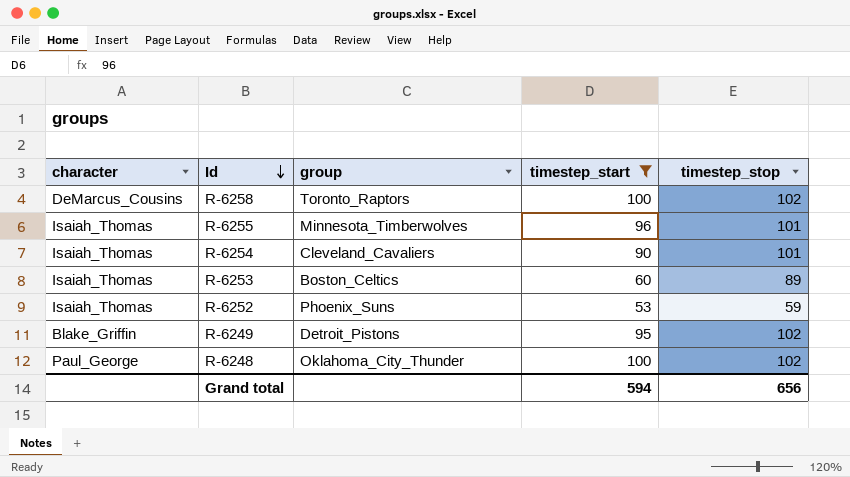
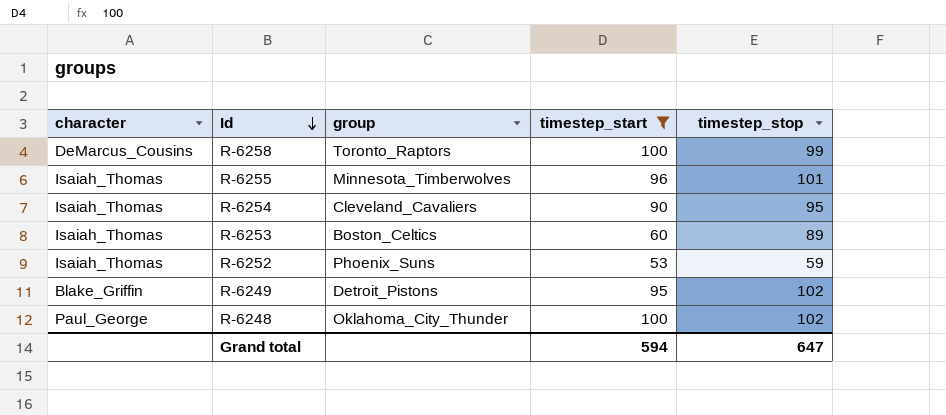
R-6258 | timestep_stop: 102 -> 99
R-6254 | timestep_stop: 101 -> 95
Grand total | timestep_stop: 656 -> 647

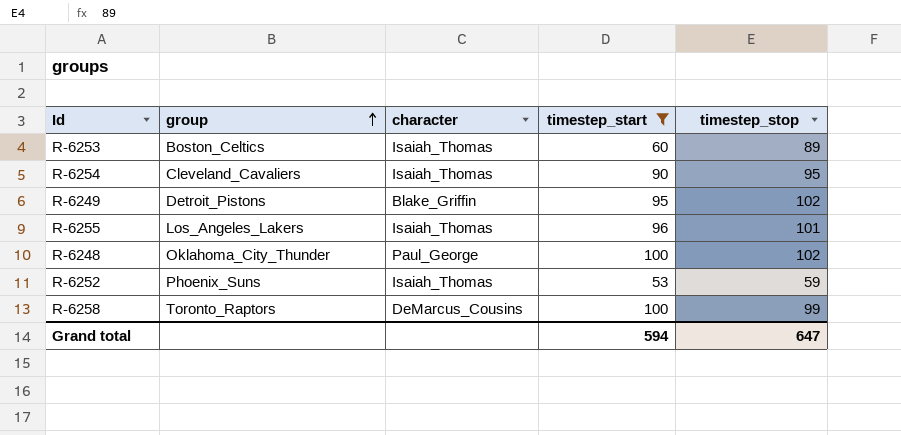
row order: Id descending -> group ascending
column character | position: 1 -> 3
R-6255 | group: Minnesota_Timberwolves -> Los_Angeles_Lakers

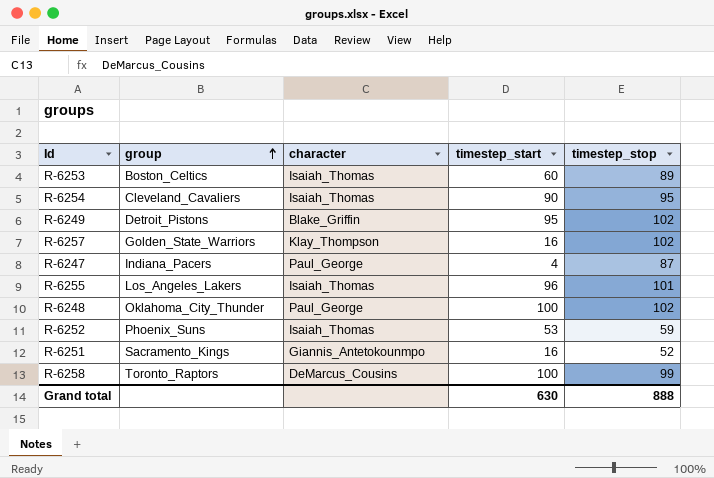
filter: timestep_start >= 53 -> none
Grand total | timestep_start: 594 -> 630
Grand total | timestep_stop: 647 -> 888

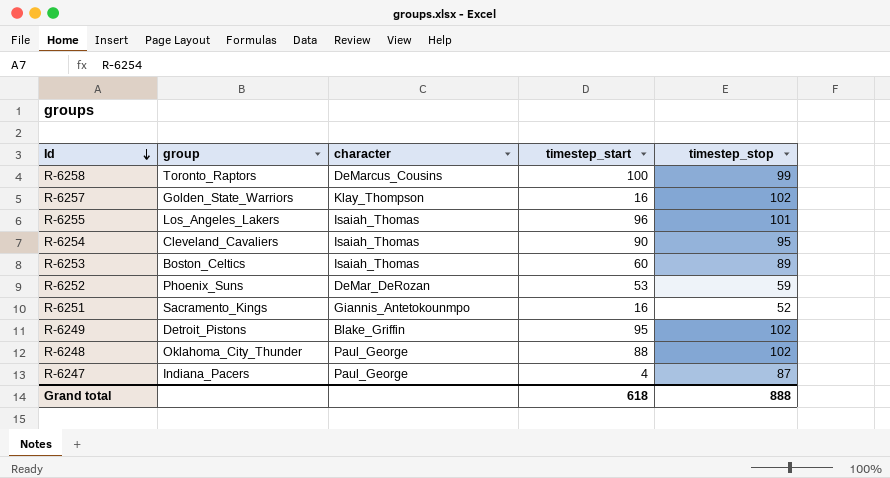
row order: group ascending -> Id descending
R-6252 | character: Isaiah_Thomas -> DeMar_DeRozan
R-6248 | timestep_start: 100 -> 88
Grand total | timestep_start: 630 -> 618

